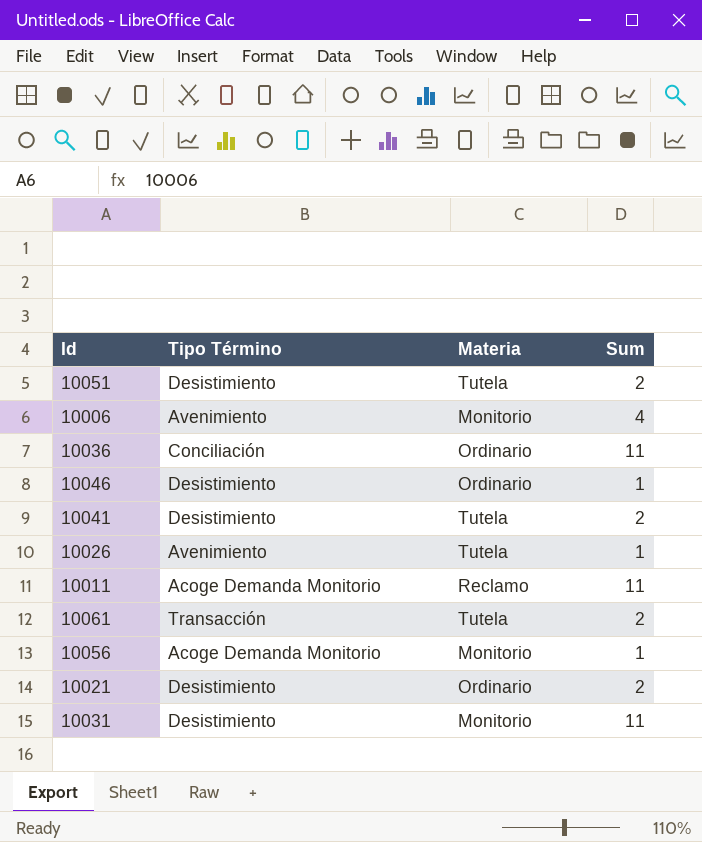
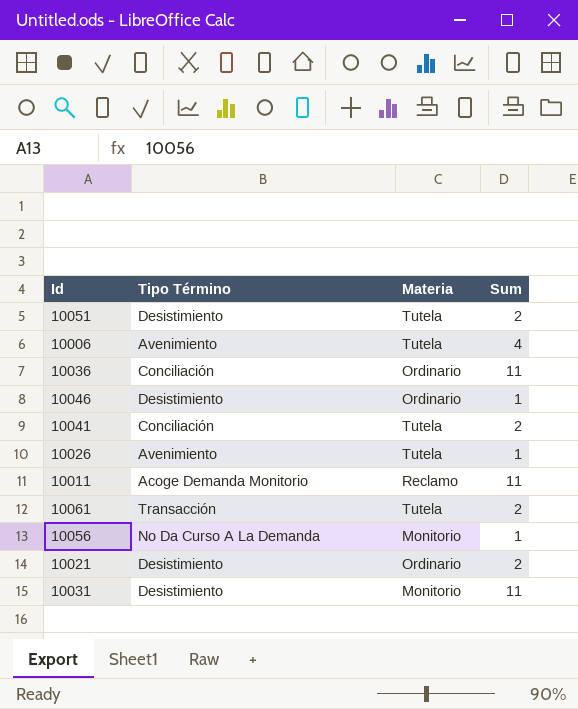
10006 | Materia: Monitorio -> Tutela
10041 | Tipo Término: Desistimiento -> Conciliación
10056 | Tipo Término: Acoge Demanda Monitorio -> No Da Curso A La Demanda

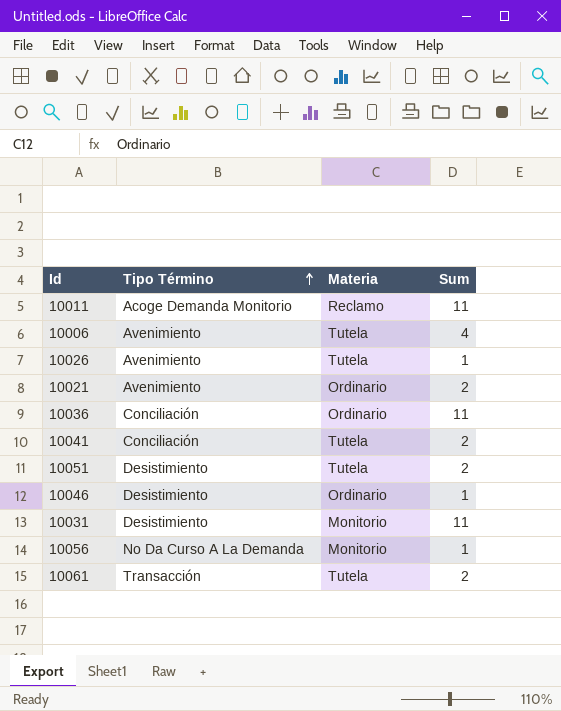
row order: none -> Tipo Término ascending
10021 | Tipo Término: Desistimiento -> Avenimiento

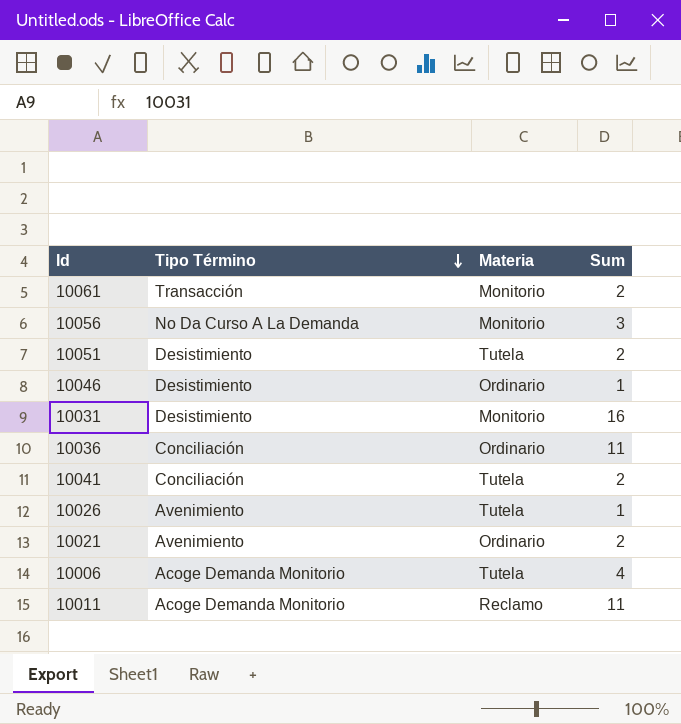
row order: Tipo Término ascending -> Tipo Término descending
10061 | Materia: Tutela -> Monitorio
10056 | Sum: 1 -> 3
10031 | Sum: 11 -> 16
10006 | Tipo Término: Avenimiento -> Acoge Demanda Monitorio

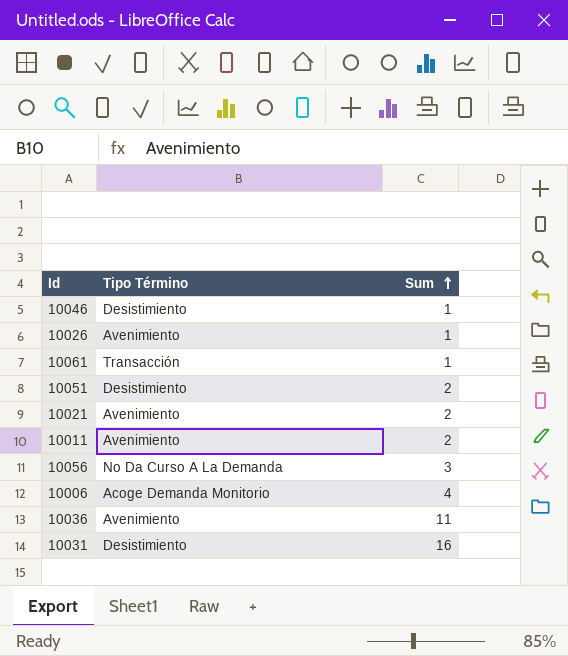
row order: Tipo Término descending -> Sum ascending
column Materia | position: 3 -> none
row 10041: Conciliación | Tutela | 2 -> none
10061 | Sum: 2 -> 1
10011 | Tipo Término: Acoge Demanda Monitorio -> Avenimiento
10011 | Sum: 11 -> 2
10036 | Tipo Término: Conciliación -> Avenimiento

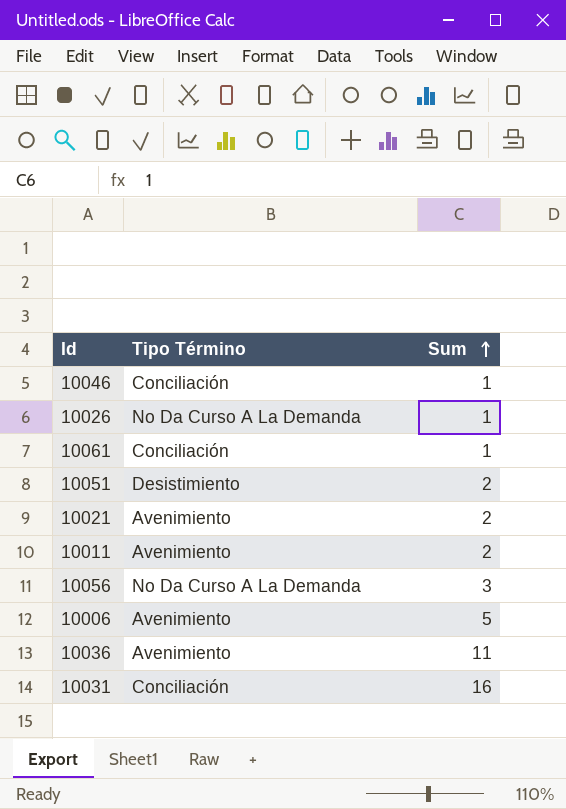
10046 | Tipo Término: Desistimiento -> Conciliación
10026 | Tipo Término: Avenimiento -> No Da Curso A La Demanda
10061 | Tipo Término: Transacción -> Conciliación
10006 | Tipo Término: Acoge Demanda Monitorio -> Avenimiento
10006 | Sum: 4 -> 5
10031 | Tipo Término: Desistimiento -> Conciliación

